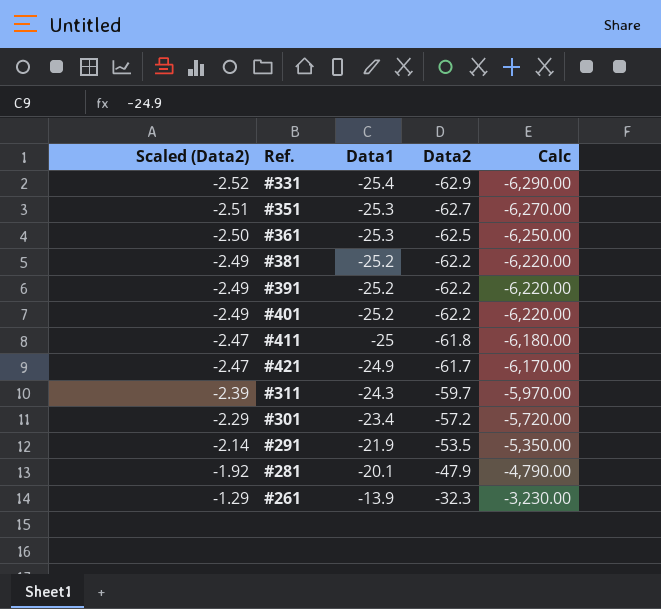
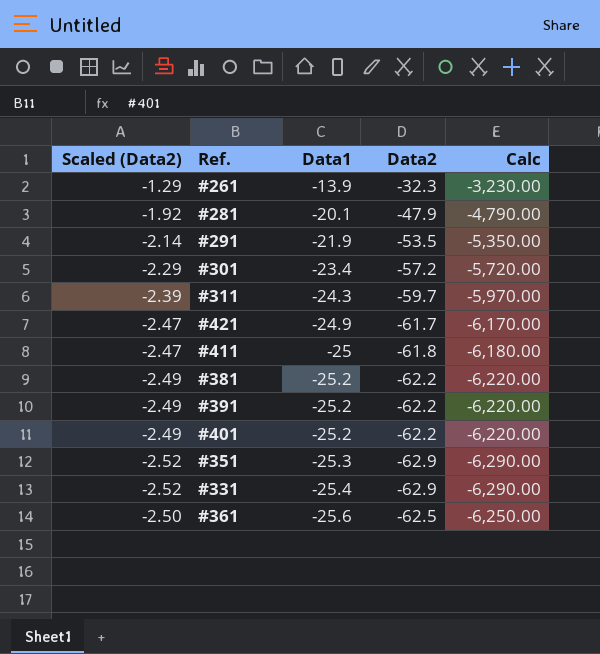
row order: Scaled (Data2) ascending -> Data1 descending
#351 | Scaled (Data2): -2.51 -> -2.52
#351 | Data2: -62.7 -> -62.9
#351 | Calc: -6,270.00 -> -6,290.00
#361 | Data1: -25.3 -> -25.6

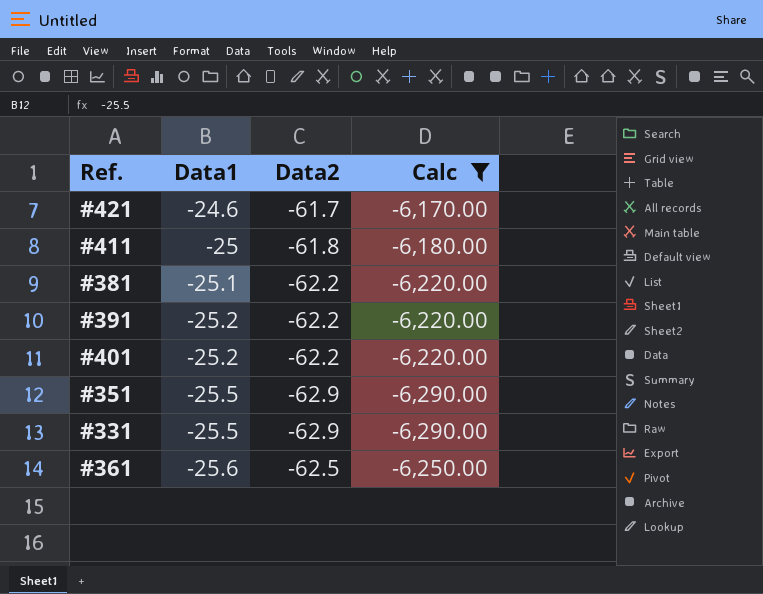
filter: none -> Calc <= -6,170.00
column Scaled (Data2) | formula: [Data2] * 0.04 -> none
#421 | Data1: -24.9 -> -24.6
#381 | Data1: -25.2 -> -25.1
#351 | Data1: -25.3 -> -25.5
#331 | Data1: -25.4 -> -25.5

